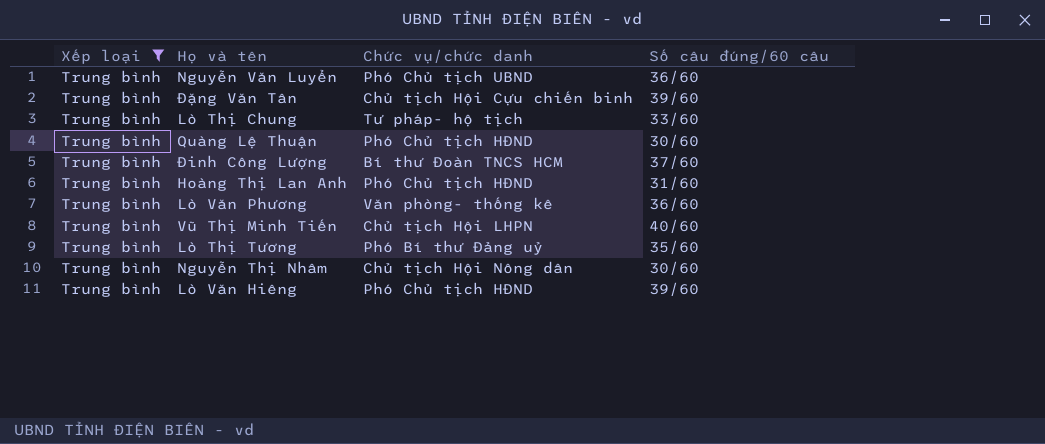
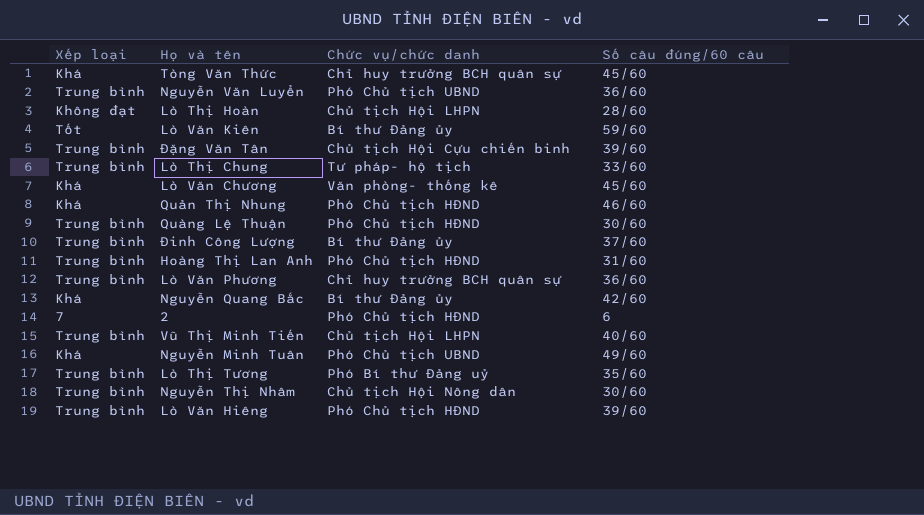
filter: Xếp loại = Trung bình -> none
Đinh Công Lượng | Chức vụ/chức danh: Bí thư Đoàn TNCS HCM -> Bí thư Đảng ủy
Lò Văn Phương | Chức vụ/chức danh: Văn phòng- thống kê -> Chỉ huy trưởng BCH quân sự

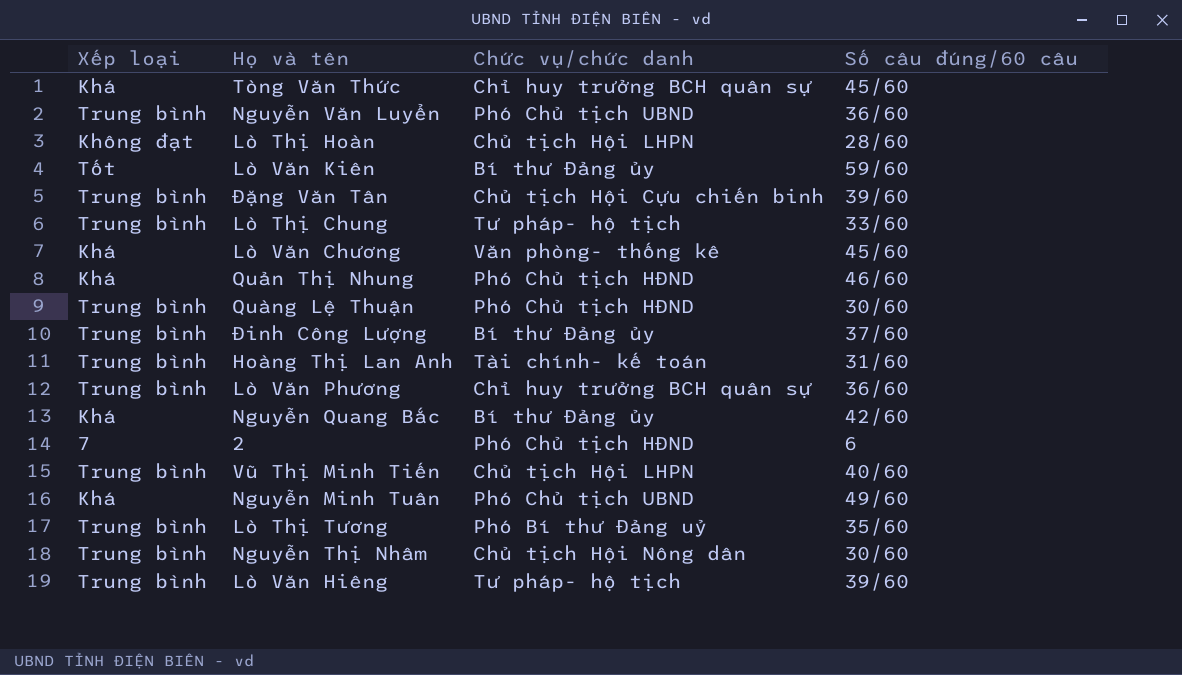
Hoàng Thị Lan Anh | Chức vụ/chức danh: Phó Chủ tịch HĐND -> Tài chính- kế toán
Lò Văn Hiêng | Chức vụ/chức danh: Phó Chủ tịch HĐND -> Tư pháp- hộ tịch

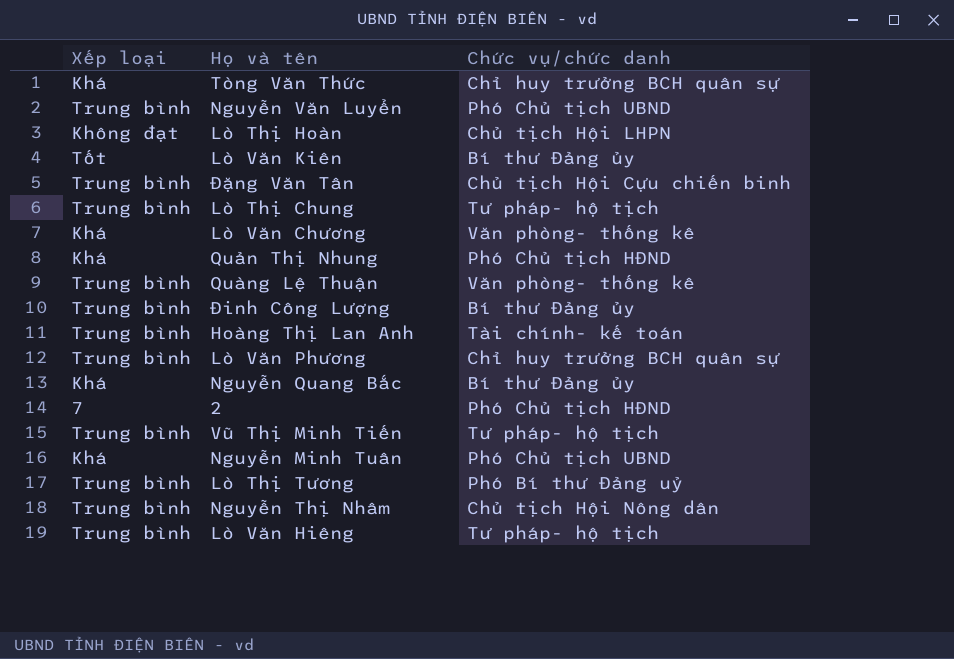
column Số câu đúng/60 câu | position: 4 -> none
Quàng Lệ Thuận | Chức vụ/chức danh: Phó Chủ tịch HĐND -> Văn phòng- thống kê
Vũ Thị Minh Tiến | Chức vụ/chức danh: Chủ tịch Hội LHPN -> Tư pháp- hộ tịch

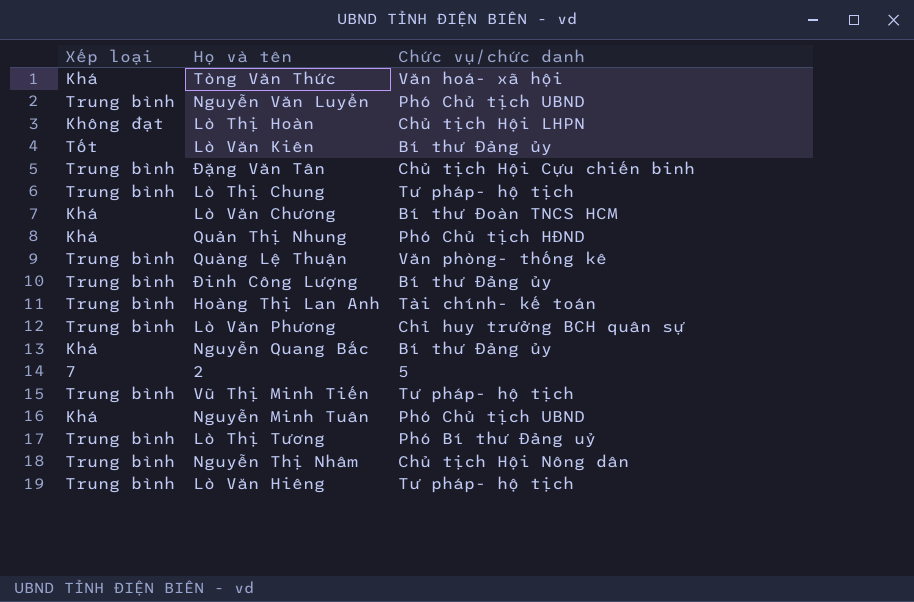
Tòng Văn Thức | Chức vụ/chức danh: Chỉ huy trưởng BCH quân sự -> Văn hoá- xã hội
Lò Văn Chương | Chức vụ/chức danh: Văn phòng- thống kê -> Bí thư Đoàn TNCS HCM
2 | Chức vụ/chức danh: Phó Chủ tịch HĐND -> 5

